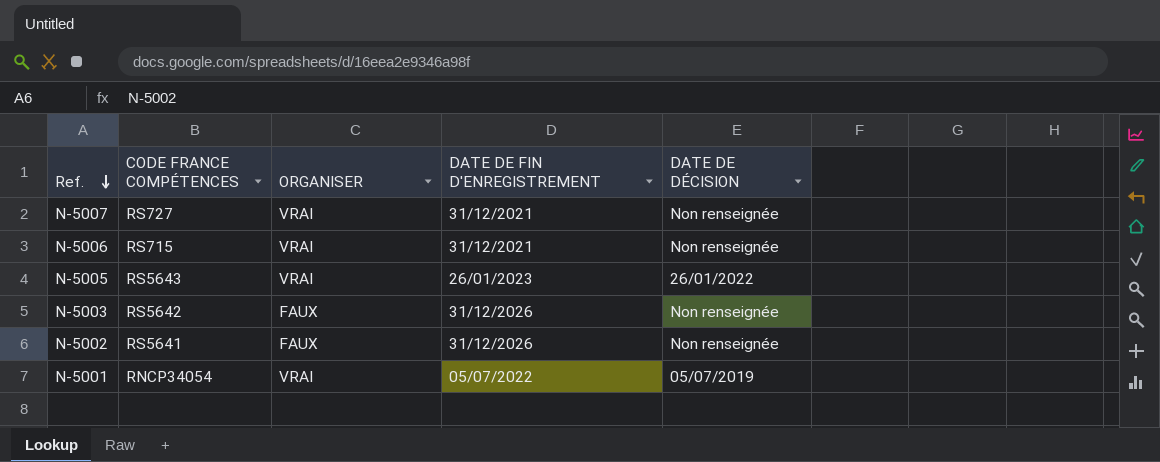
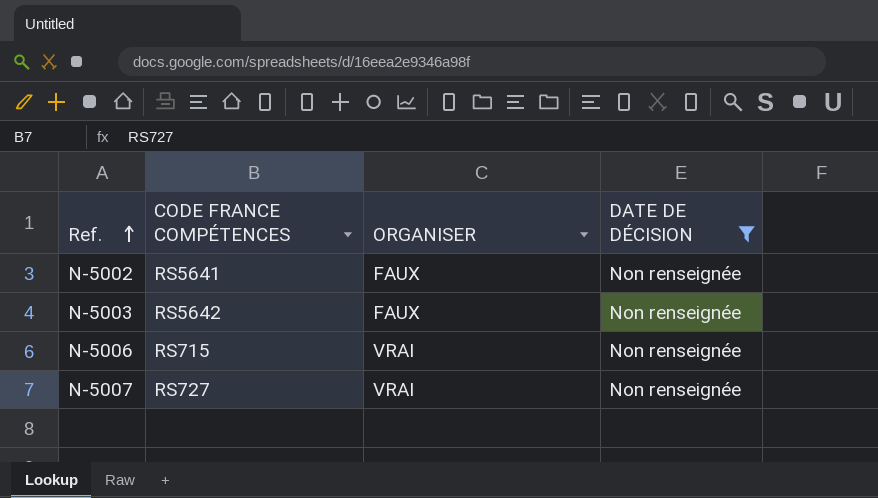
filter: none -> DATE DE DÉCISION = Non renseignée
row order: Ref. descending -> Ref. ascending
column DATE DE FIN D'ENREGISTREMENT | position: 4 -> none

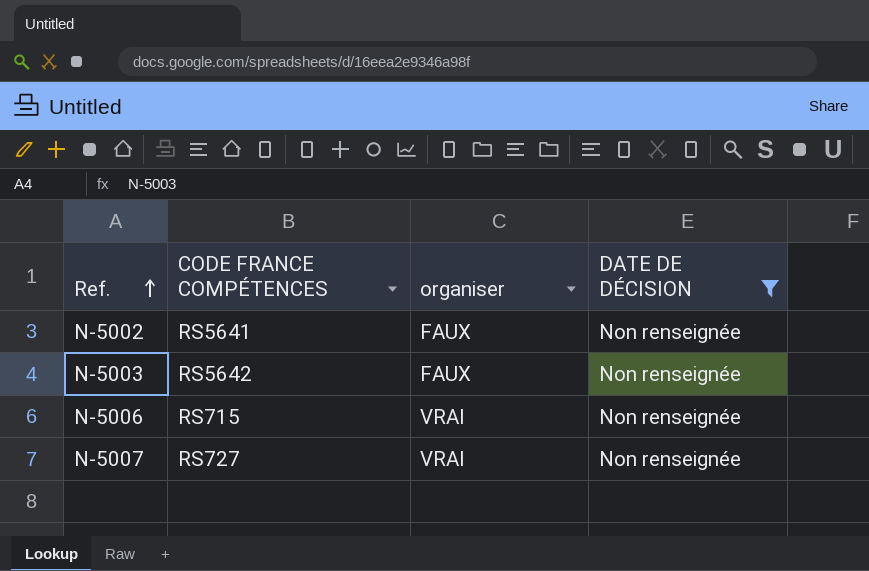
column name: ORGANISER -> organiser

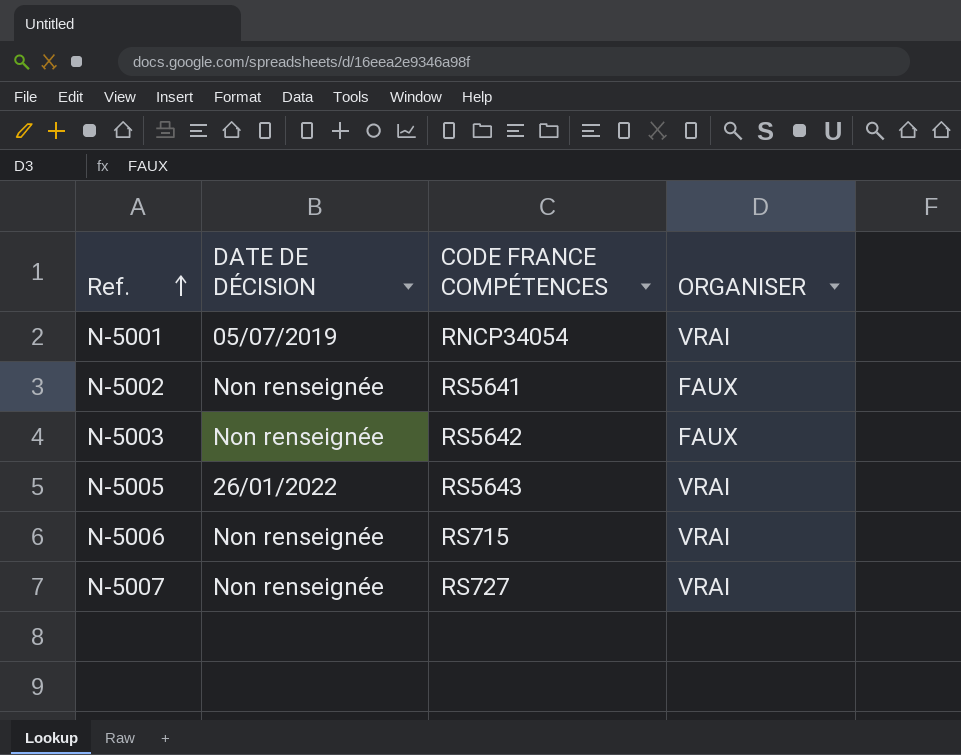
filter: DATE DE DÉCISION = Non renseignée -> none
column DATE DE DÉCISION | position: 4 -> 2
column name: organiser -> ORGANISER

